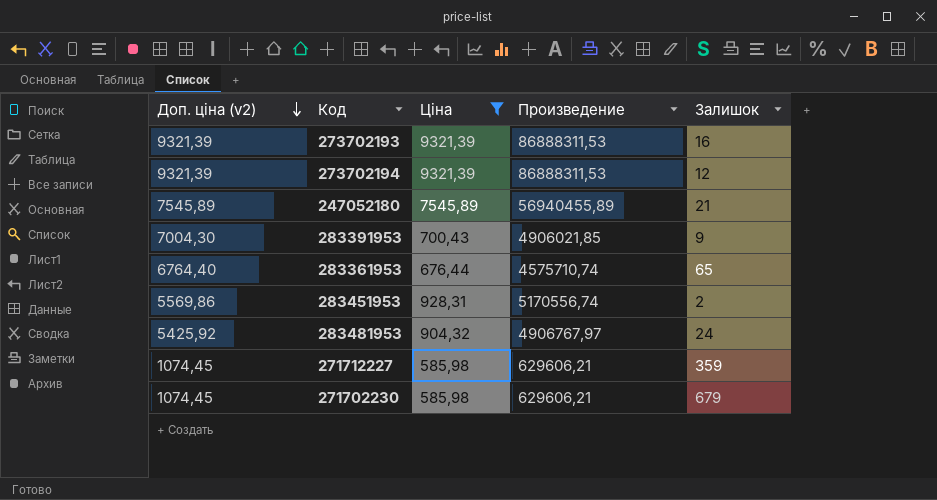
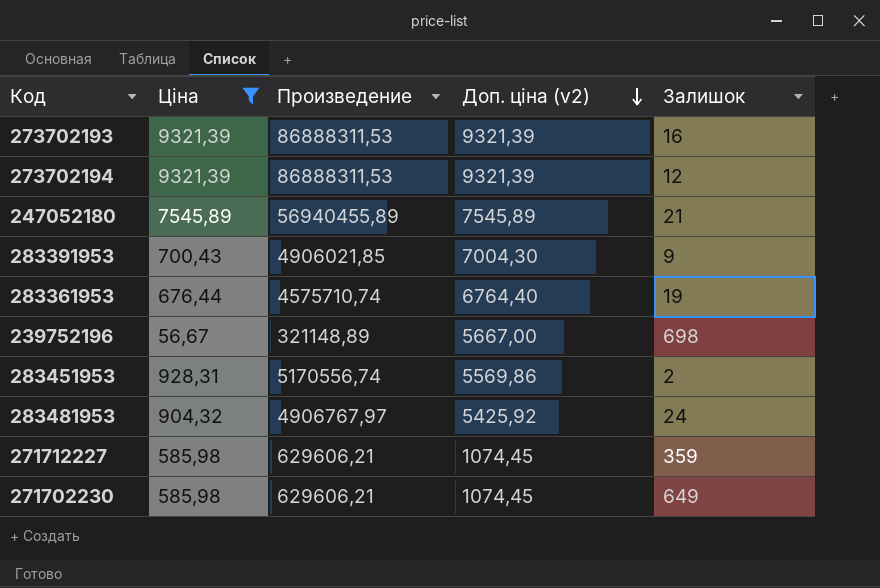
column Доп. ціна (v2) | position: 1 -> 4
283361953 | Залишок: 65 -> 19
row 239752196: none -> 56,67 | 321148,89 | 5667,00 | 698
271702230 | Залишок: 679 -> 649

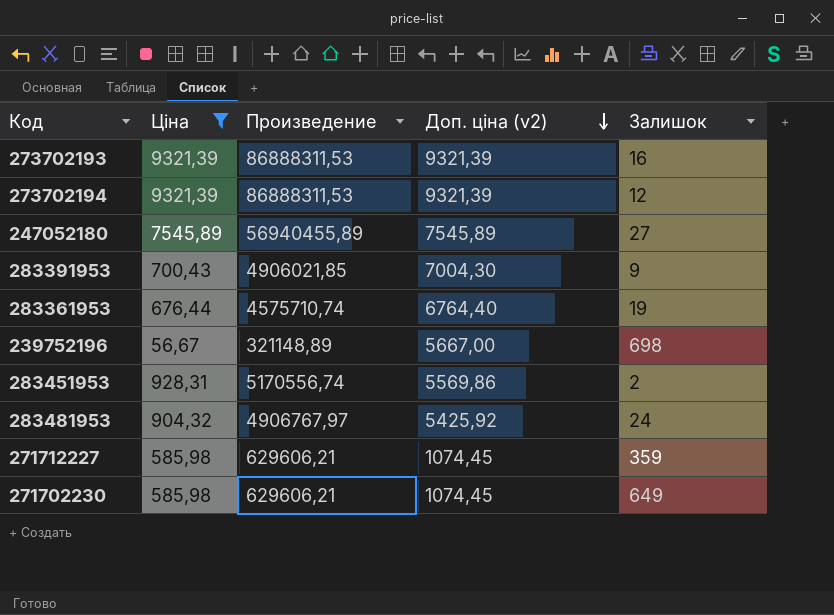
247052180 | Залишок: 21 -> 27

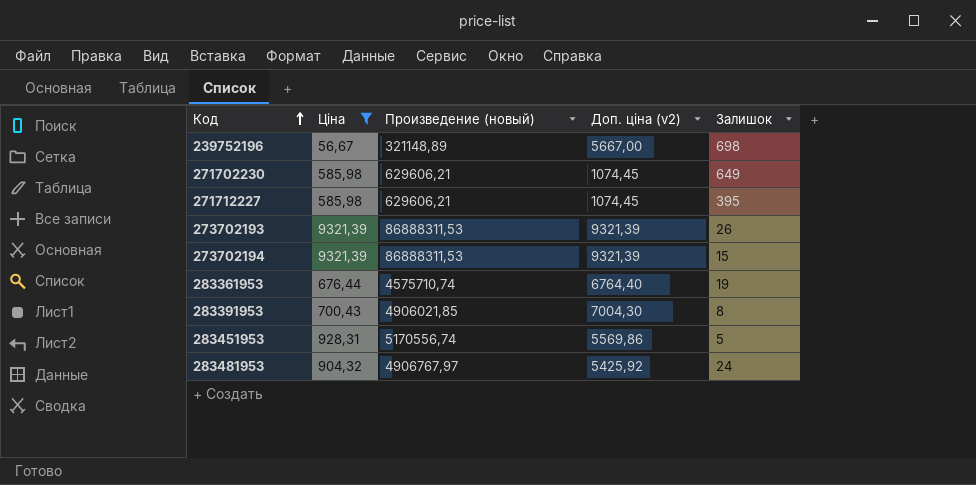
row order: Доп. ціна (v2) descending -> Код ascending
column name: Произведение -> Произведение (новый)
row 247052180: 7545,89 | 56940455,89 | 7545,89 | 27 -> none
271712227 | Залишок: 359 -> 395
273702193 | Залишок: 16 -> 26
273702194 | Залишок: 12 -> 15
283391953 | Залишок: 9 -> 8
283451953 | Залишок: 2 -> 5

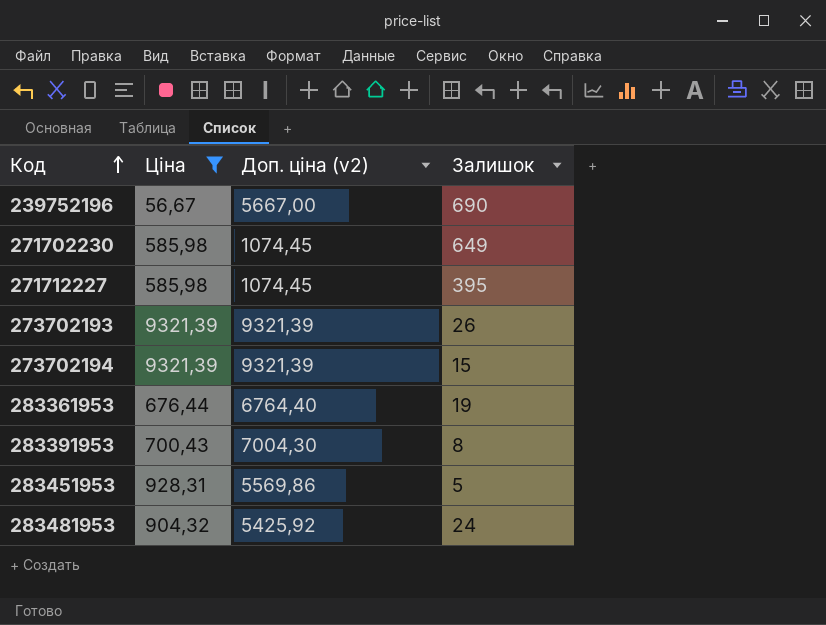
column Произведение (новый) | formula: [Ціна] * [Доп. ціна (v2)] -> none
239752196 | Залишок: 698 -> 690

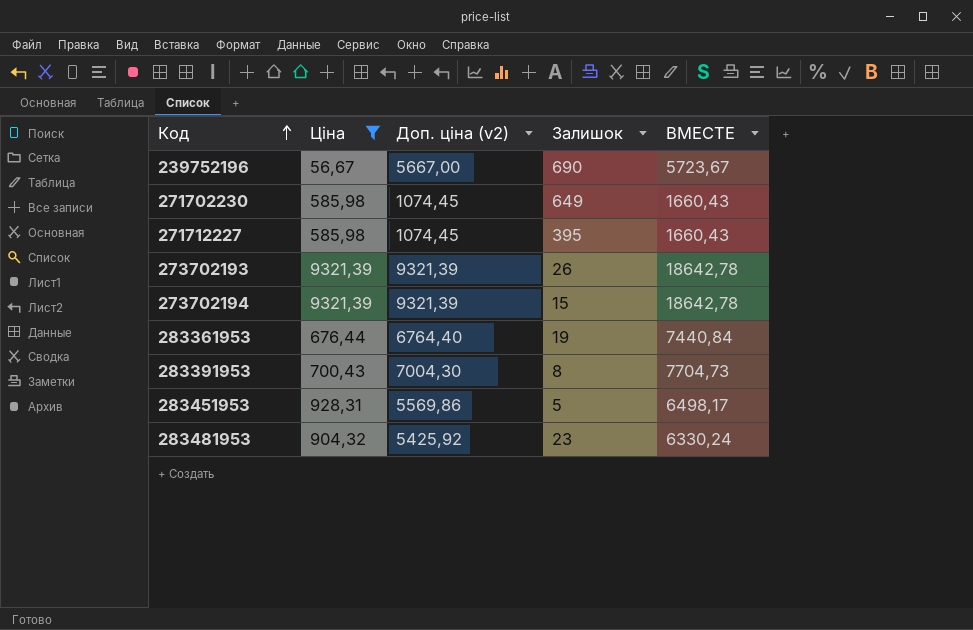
column ВМЕСТЕ | formula: none -> [Ціна] + [Доп. ціна (v2)]
283481953 | Залишок: 24 -> 23

